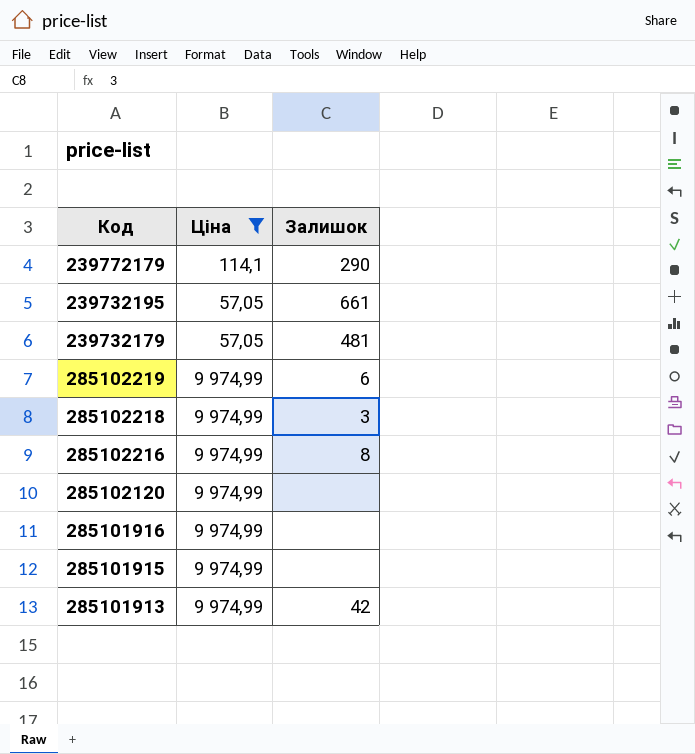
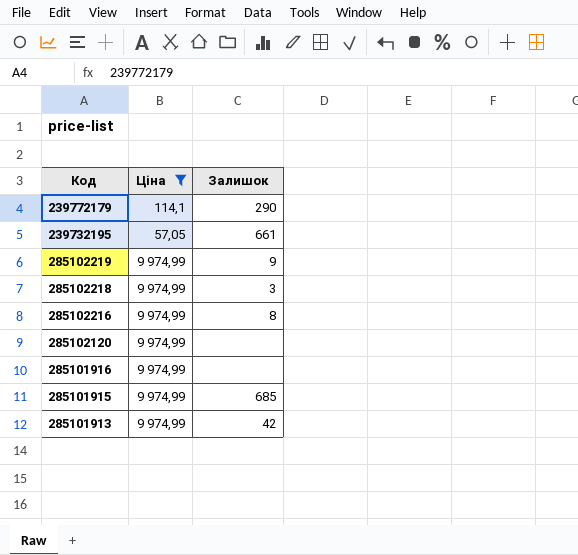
row 239732179: 57,05 | 481 -> none
285102219 | Залишок: 6 -> 9
285101915 | Залишок: none -> 685

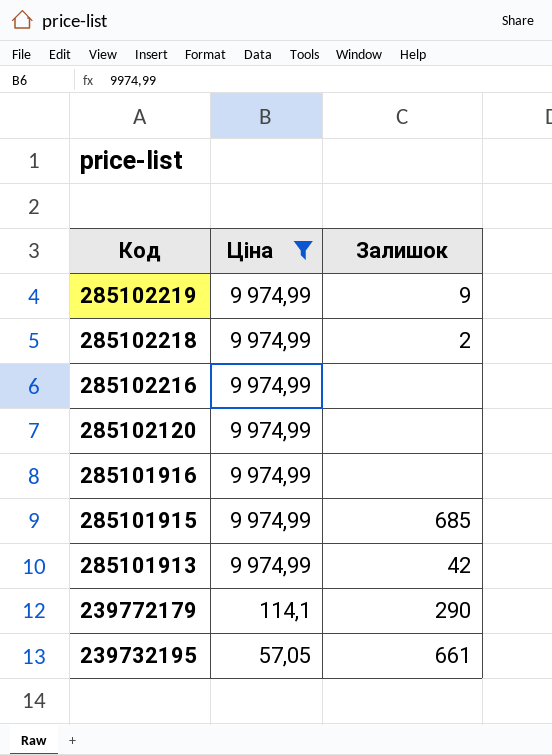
row order: none -> Код descending
285102218 | Залишок: 3 -> 2
285102216 | Залишок: 8 -> none

